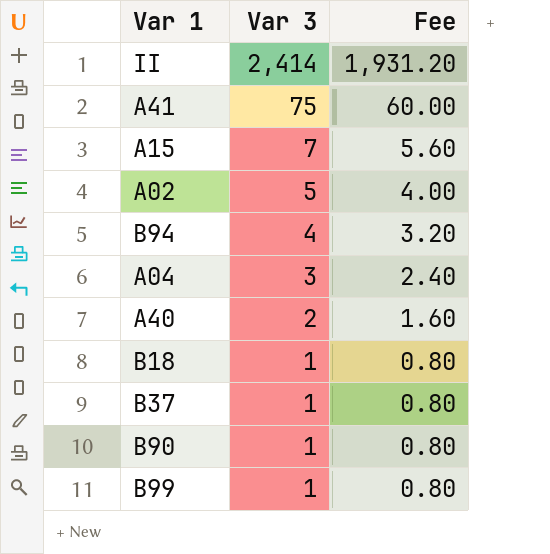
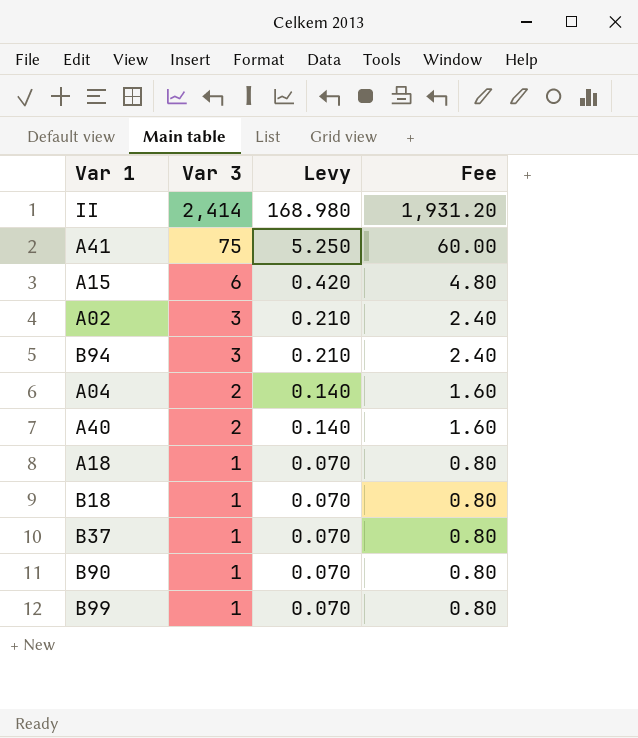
column Levy | formula: none -> [Var 3] * 0.07
A15 | Var 3: 7 -> 6
A15 | Fee: 5.60 -> 4.80
A02 | Var 3: 5 -> 3
A02 | Fee: 4.00 -> 2.40
B94 | Var 3: 4 -> 3
B94 | Fee: 3.20 -> 2.40
A04 | Var 3: 3 -> 2
A04 | Fee: 2.40 -> 1.60
row A18: none -> 1 | 0.070 | 0.80

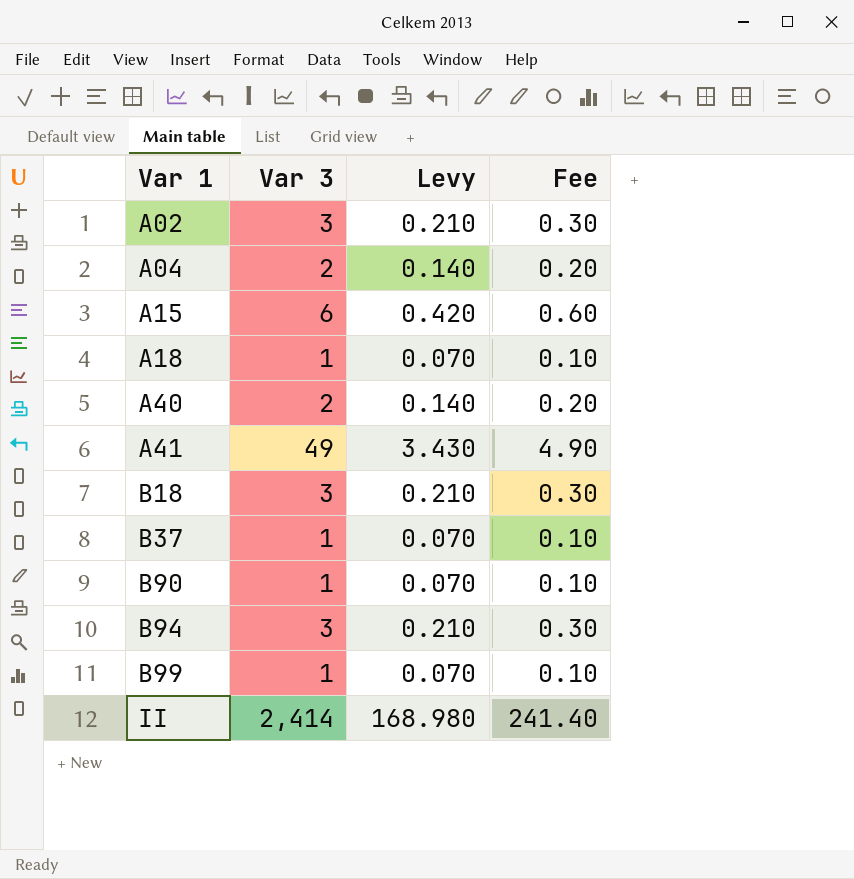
row order: Var 3 descending -> Var 1 ascending
column Fee | formula: [Var 3] * 0.8 -> [Var 3] * 0.1
A41 | Var 3: 75 -> 49
A41 | Levy: 5.250 -> 3.430
B18 | Var 3: 1 -> 3
B18 | Levy: 0.070 -> 0.210

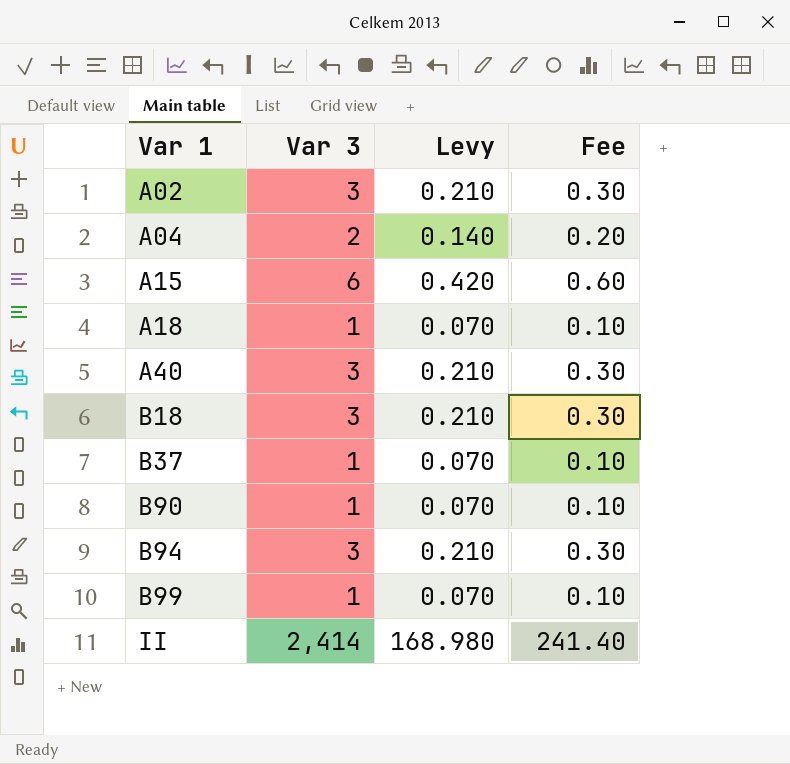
row A41: 49 | 3.430 | 4.90 -> none
A40 | Var 3: 2 -> 3
A40 | Levy: 0.140 -> 0.210
A40 | Fee: 0.20 -> 0.30

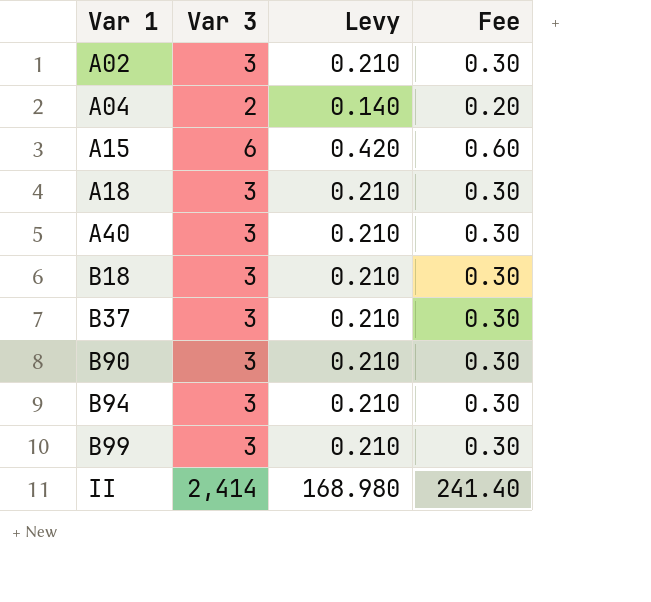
A18 | Var 3: 1 -> 3
A18 | Levy: 0.070 -> 0.210
A18 | Fee: 0.10 -> 0.30
B37 | Var 3: 1 -> 3
B37 | Levy: 0.070 -> 0.210
B37 | Fee: 0.10 -> 0.30
B90 | Var 3: 1 -> 3
B90 | Levy: 0.070 -> 0.210
B90 | Fee: 0.10 -> 0.30
B99 | Var 3: 1 -> 3
B99 | Levy: 0.070 -> 0.210
B99 | Fee: 0.10 -> 0.30

